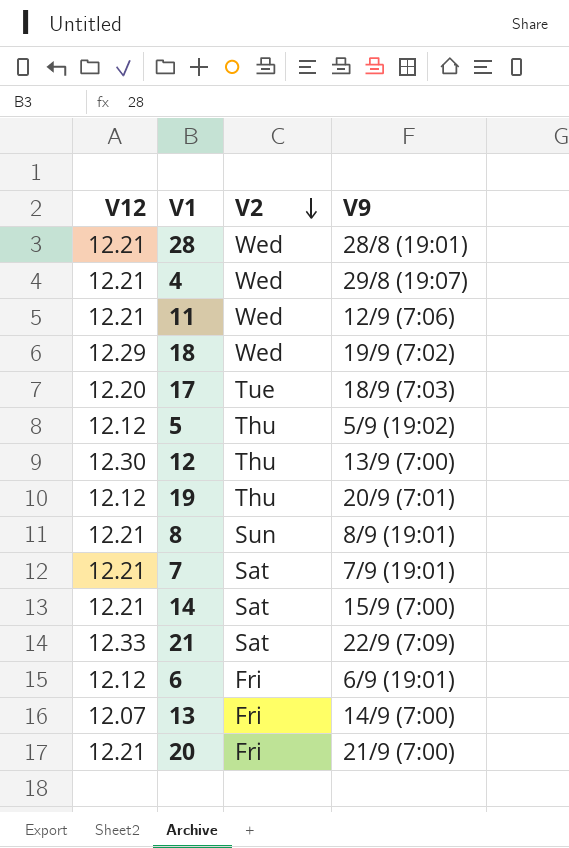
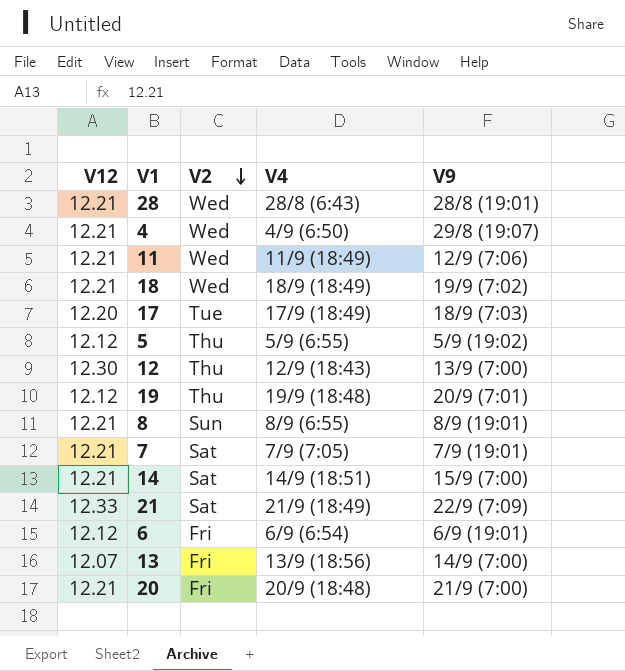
column V4 | position: none -> 4
18 | V12: 12.29 -> 12.21

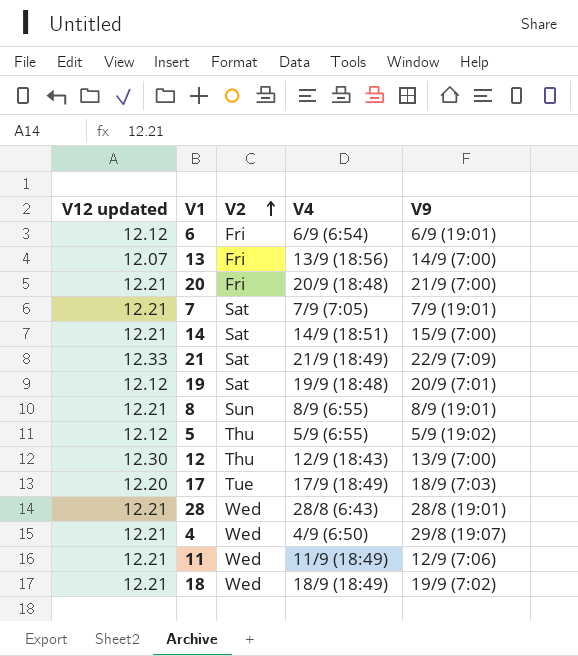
row order: V2 descending -> V2 ascending
column name: V12 -> V12 updated
19 | V2: Thu -> Sat

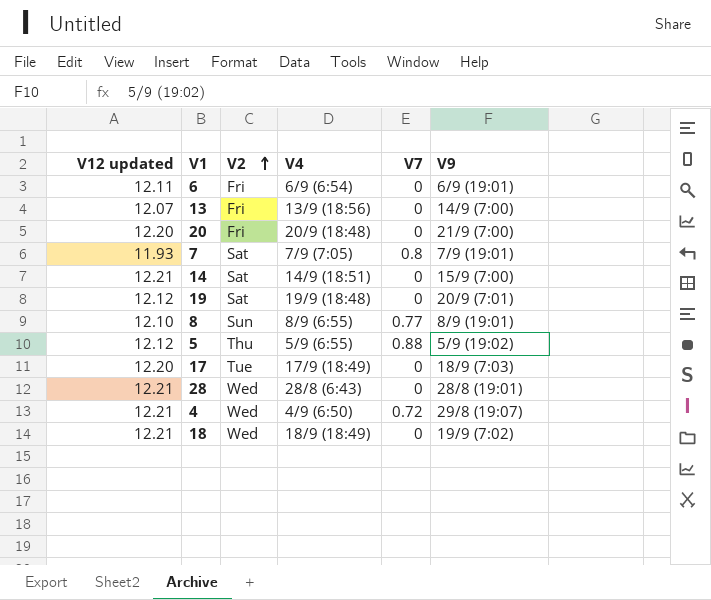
column V7 | position: none -> 5
row 21: 12.33 | Sat | 21/9 (18:49) | 22/9 (7:09) -> none
row 12: 12.30 | Thu | 12/9 (18:43) | 13/9 (7:00) -> none
row 11: 12.21 | Wed | 11/9 (18:49) | 12/9 (7:06) -> none
6 | V12 updated: 12.12 -> 12.11
20 | V12 updated: 12.21 -> 12.20
7 | V12 updated: 12.21 -> 11.93
8 | V12 updated: 12.21 -> 12.10

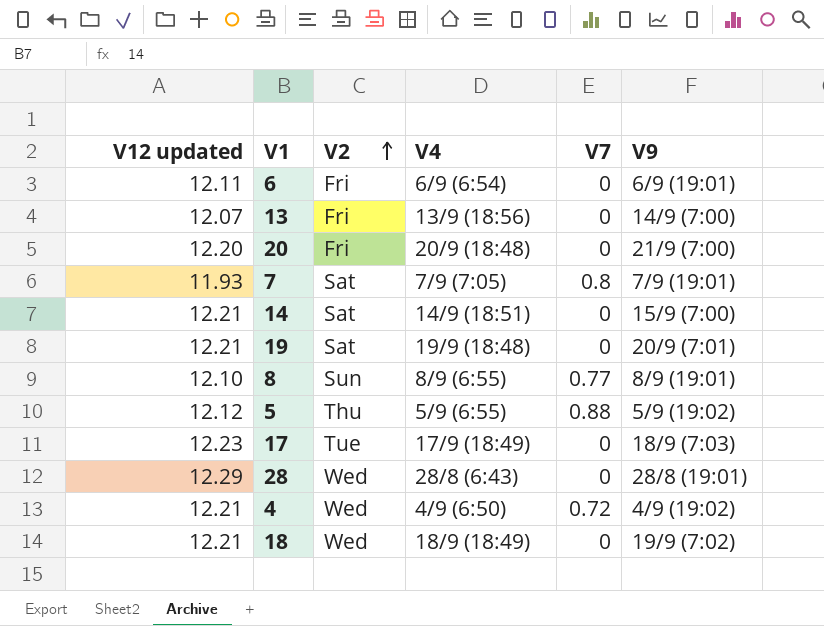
19 | V12 updated: 12.12 -> 12.21
17 | V12 updated: 12.20 -> 12.23
28 | V12 updated: 12.21 -> 12.29
4 | V9: 29/8 (19:07) -> 4/9 (19:02)

